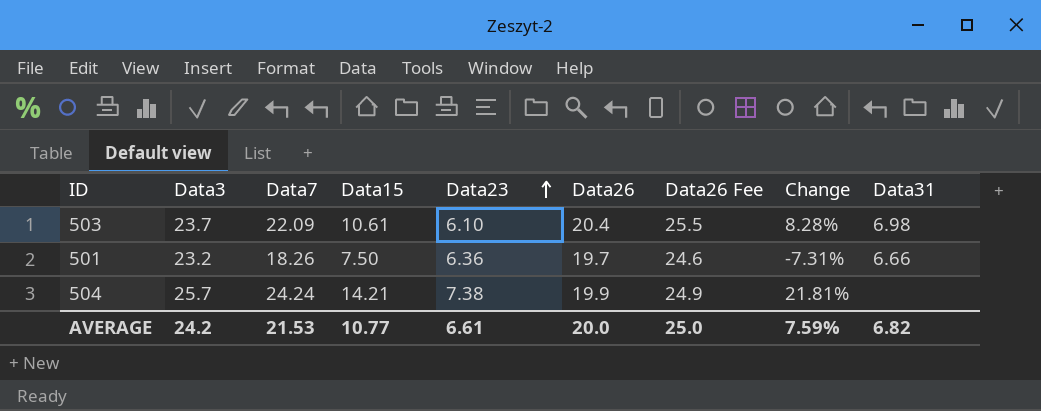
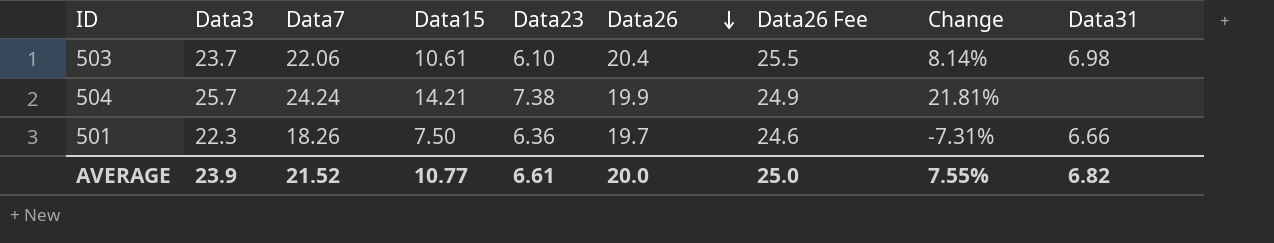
row order: Data23 ascending -> Data26 descending
503 | Data7: 22.09 -> 22.06
503 | Change: 8.28% -> 8.14%
501 | Data3: 23.2 -> 22.3
AVERAGE | Data3: 24.2 -> 23.9
AVERAGE | Data7: 21.53 -> 21.52
AVERAGE | Change: 7.59% -> 7.55%

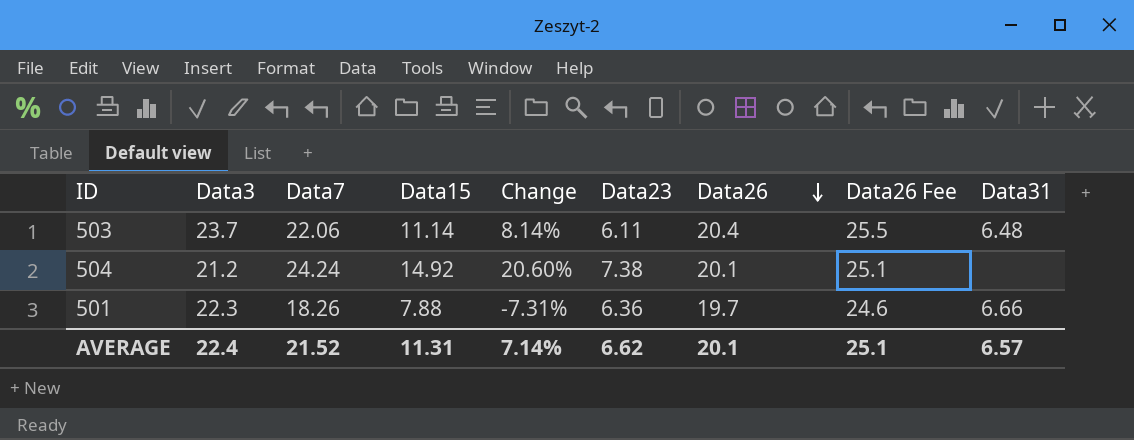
column Change | position: 8 -> 5
503 | Data15: 10.61 -> 11.14
503 | Data23: 6.10 -> 6.11
503 | Data31: 6.98 -> 6.48
504 | Data3: 25.7 -> 21.2
504 | Data15: 14.21 -> 14.92
504 | Change: 21.81% -> 20.60%
504 | Data26: 19.9 -> 20.1
504 | Data26 Fee: 24.9 -> 25.1
501 | Data15: 7.50 -> 7.88
AVERAGE | Data3: 23.9 -> 22.4
AVERAGE | Data15: 10.77 -> 11.31
AVERAGE | Change: 7.55% -> 7.14%
AVERAGE | Data23: 6.61 -> 6.62
AVERAGE | Data26: 20.0 -> 20.1
AVERAGE | Data26 Fee: 25.0 -> 25.1
AVERAGE | Data31: 6.82 -> 6.57

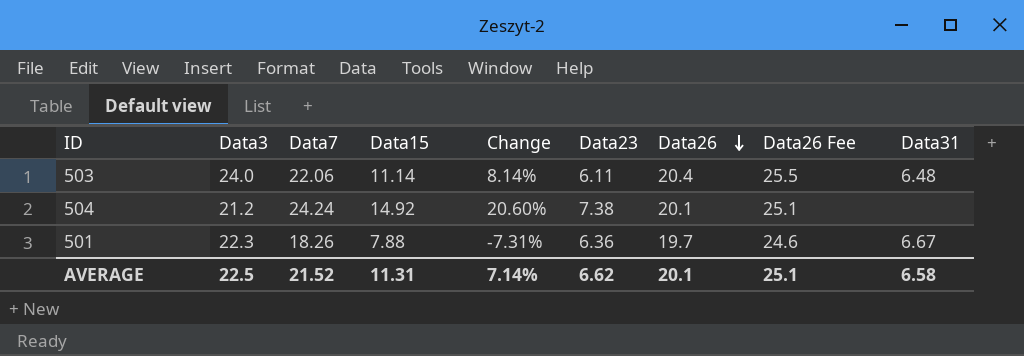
503 | Data3: 23.7 -> 24.0
501 | Data31: 6.66 -> 6.67
AVERAGE | Data3: 22.4 -> 22.5
AVERAGE | Data31: 6.57 -> 6.58

